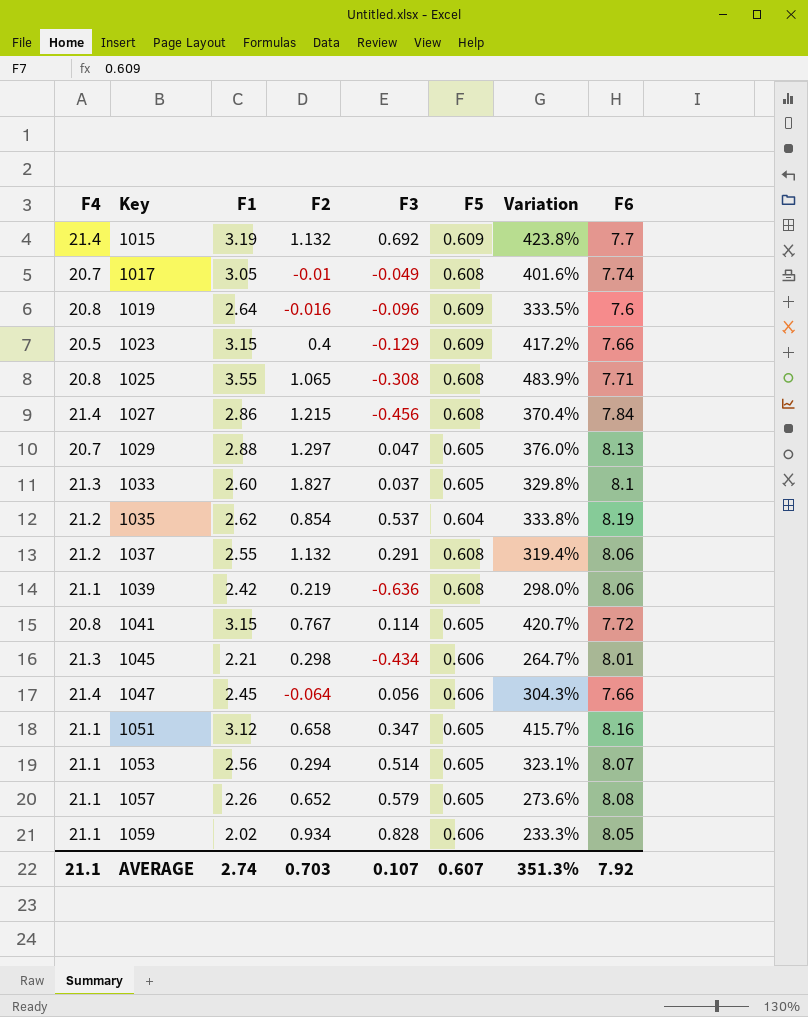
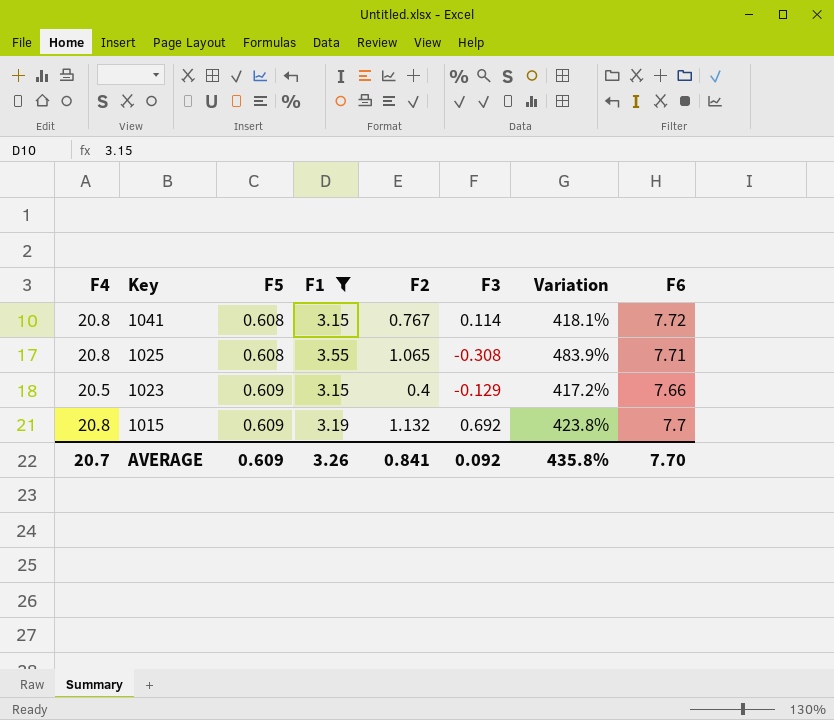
filter: none -> F1 >= 3.15
row order: Key ascending -> Key descending
column F5 | position: 6 -> 3
1041 | F5: 0.605 -> 0.608
1041 | Variation: 420.7% -> 418.1%
1015 | F4: 21.4 -> 20.8
AVERAGE | F4: 21.1 -> 20.7
AVERAGE | F5: 0.607 -> 0.609
AVERAGE | F1: 2.74 -> 3.26
AVERAGE | F2: 0.703 -> 0.841
AVERAGE | F3: 0.107 -> 0.092
AVERAGE | Variation: 351.3% -> 435.8%
AVERAGE | F6: 7.92 -> 7.70

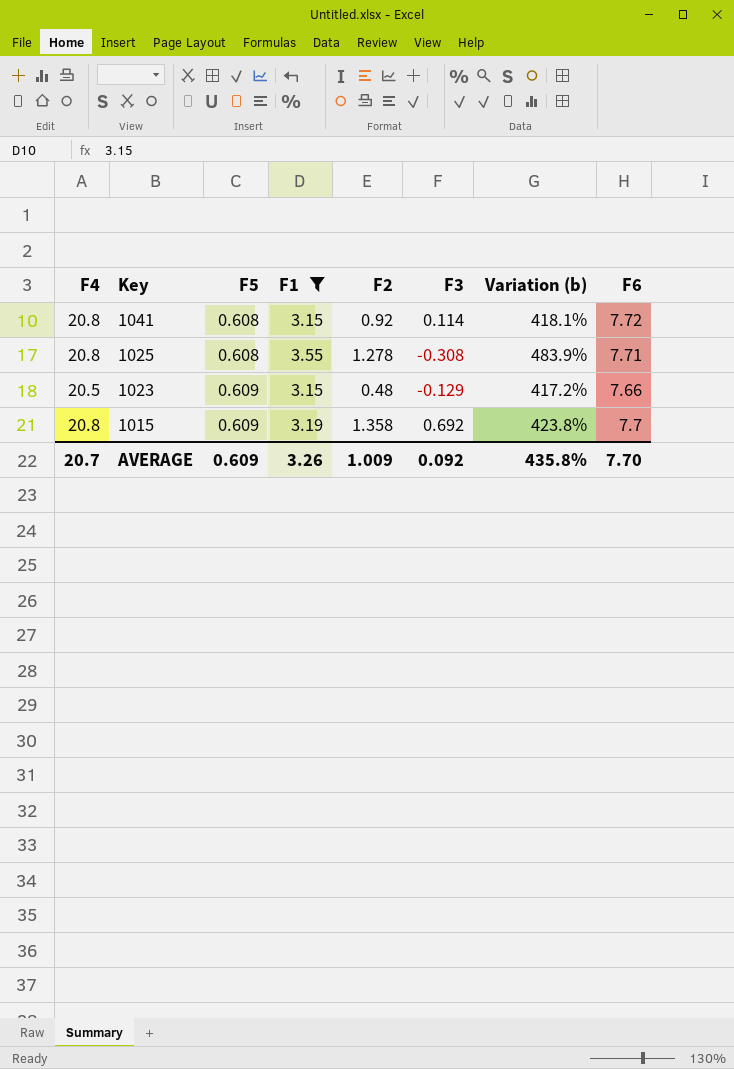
column name: Variation -> Variation (b)
1041 | F2: 0.767 -> 0.92
1025 | F2: 1.065 -> 1.278
1023 | F2: 0.4 -> 0.48
1015 | F2: 1.132 -> 1.358
AVERAGE | F2: 0.841 -> 1.009

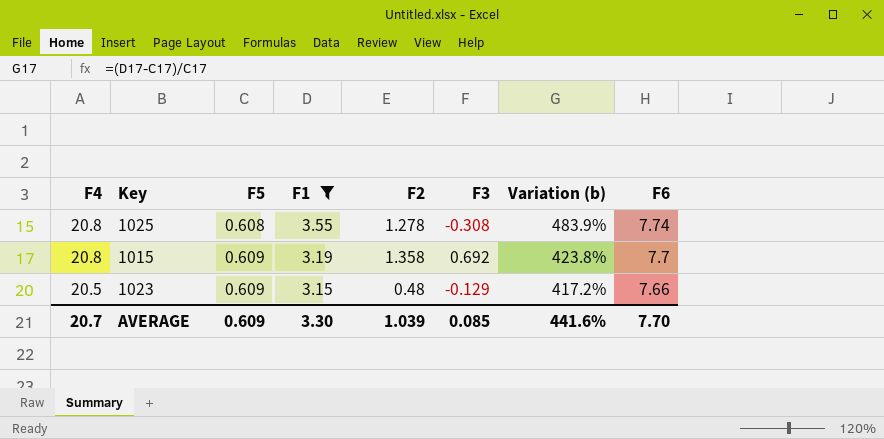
row order: Key descending -> F4 descending
row 1041: 20.8 | 0.608 | 3.15 | 0.92 | 0.114 | 418.1% | 7.72 -> none
1025 | F6: 7.71 -> 7.74
AVERAGE | F1: 3.26 -> 3.30
AVERAGE | F2: 1.009 -> 1.039
AVERAGE | F3: 0.092 -> 0.085
AVERAGE | Variation (b): 435.8% -> 441.6%

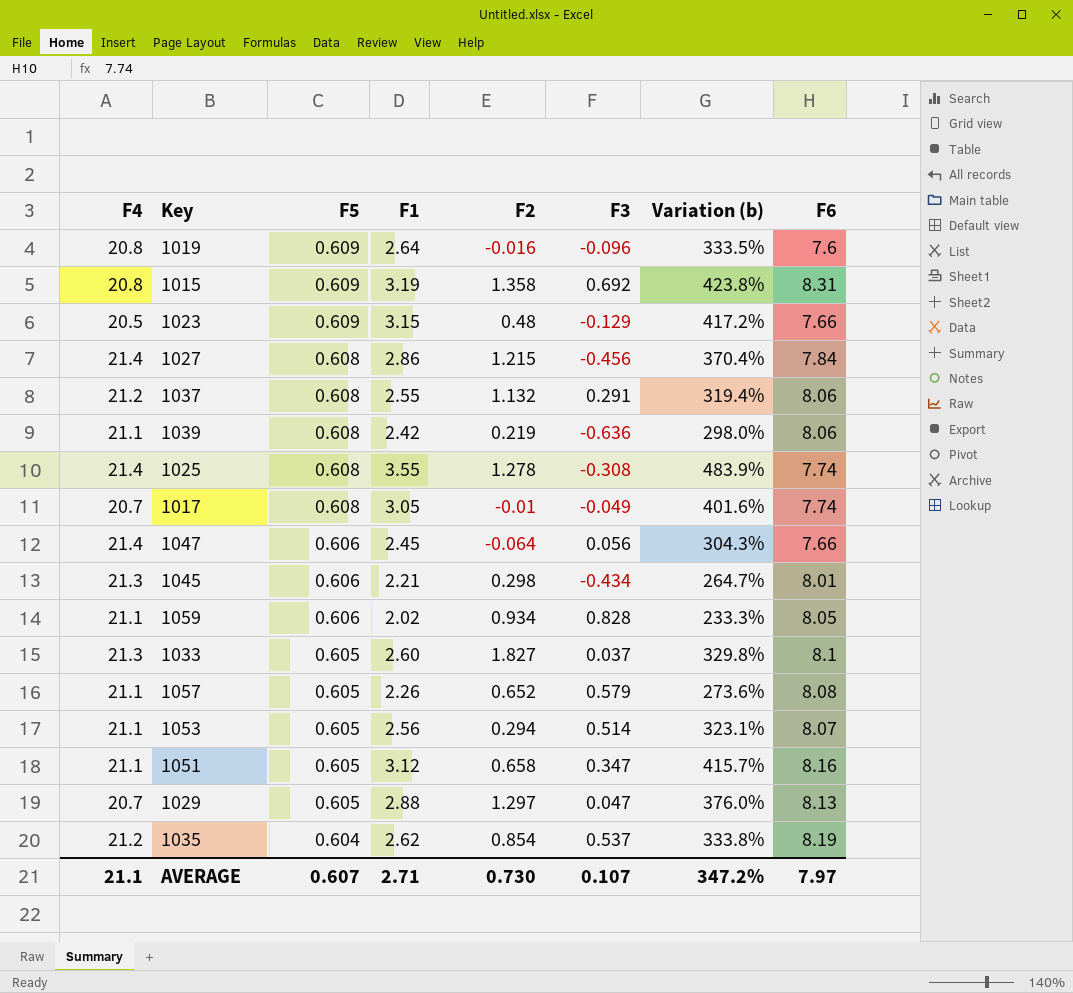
filter: F1 >= 3.15 -> none
row order: F4 descending -> F5 descending
1015 | F6: 7.7 -> 8.31
1025 | F4: 20.8 -> 21.4
AVERAGE | F4: 20.7 -> 21.1
AVERAGE | F5: 0.609 -> 0.607
AVERAGE | F1: 3.30 -> 2.71
AVERAGE | F2: 1.039 -> 0.730
AVERAGE | F3: 0.085 -> 0.107
AVERAGE | Variation (b): 441.6% -> 347.2%
AVERAGE | F6: 7.70 -> 7.97

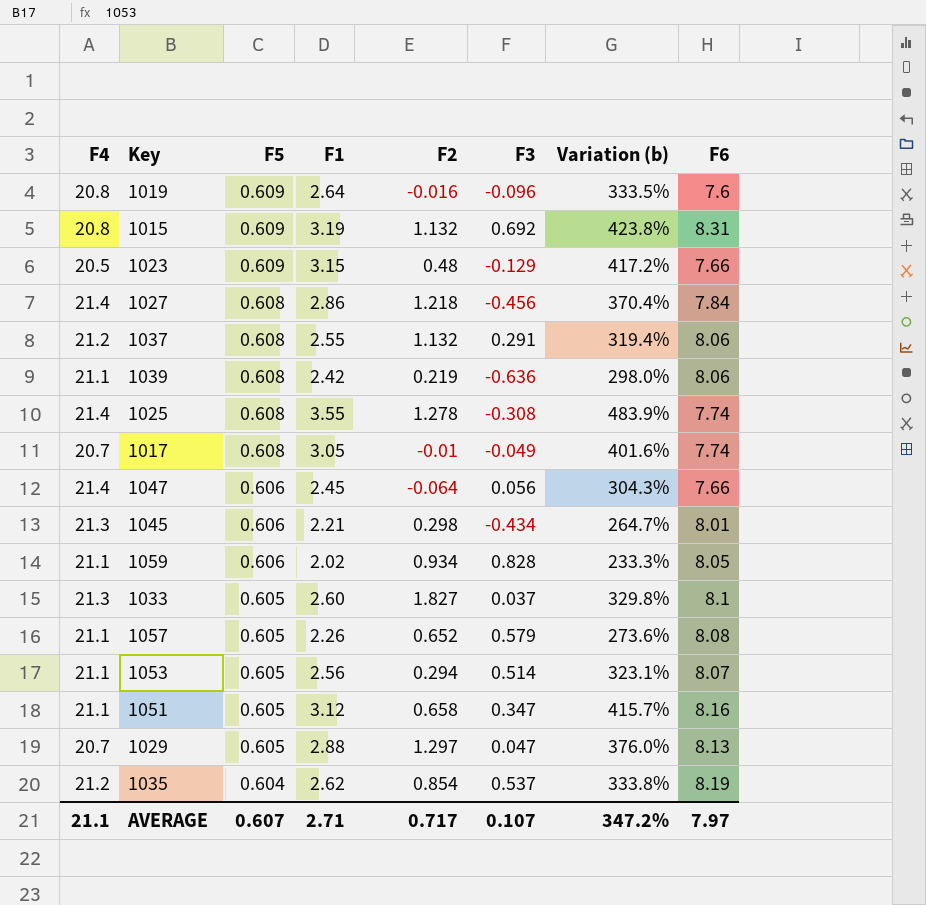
1015 | F2: 1.358 -> 1.132
1027 | F2: 1.215 -> 1.218
AVERAGE | F2: 0.730 -> 0.717

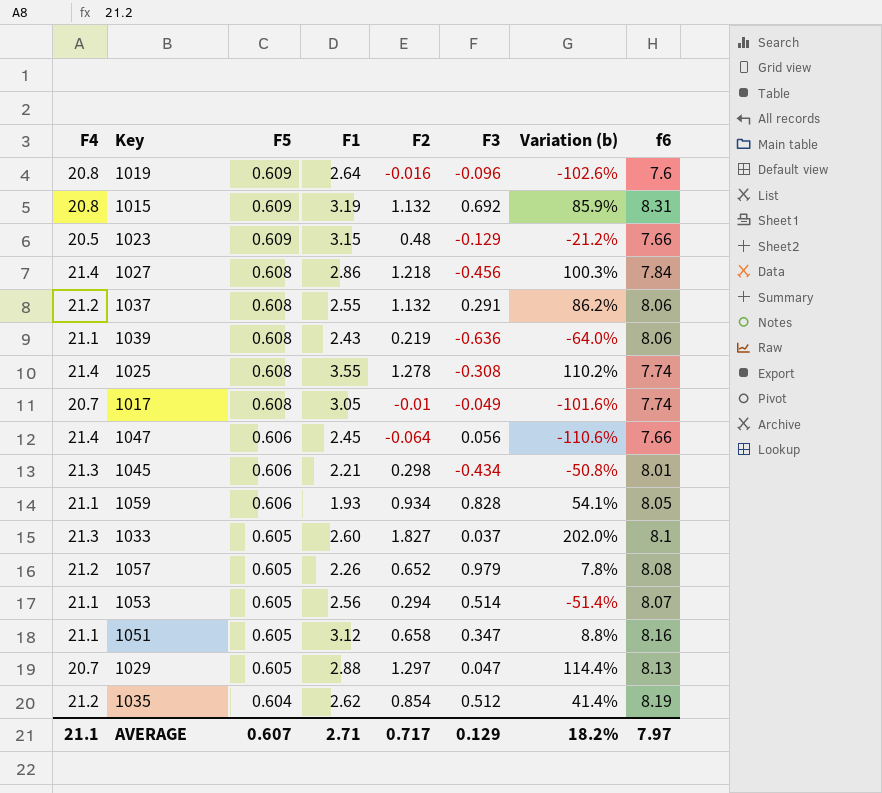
column Variation (b) | formula: ([F1] - [F5]) / [F5] -> ([F2] - [F5]) / [F5]
column name: F6 -> f6
1039 | F1: 2.42 -> 2.43
1059 | F1: 2.02 -> 1.93
1057 | F4: 21.1 -> 21.2
1057 | F3: 0.579 -> 0.979
1035 | F3: 0.537 -> 0.512
AVERAGE | F3: 0.107 -> 0.129
AVERAGE | Variation (b): 347.2% -> 18.2%

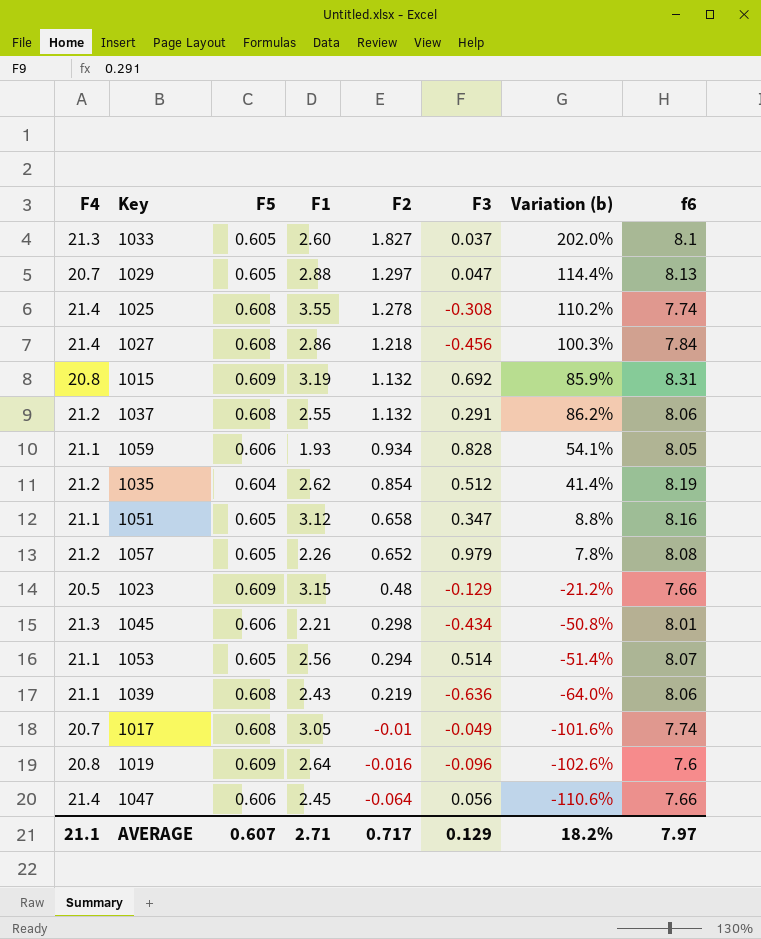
row order: F5 descending -> F2 descending

